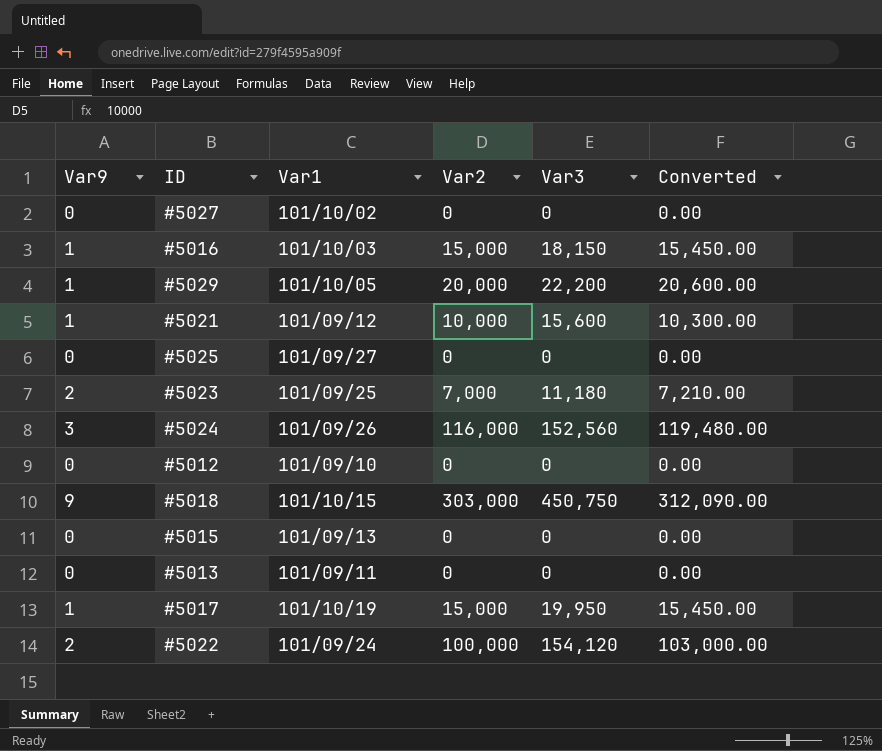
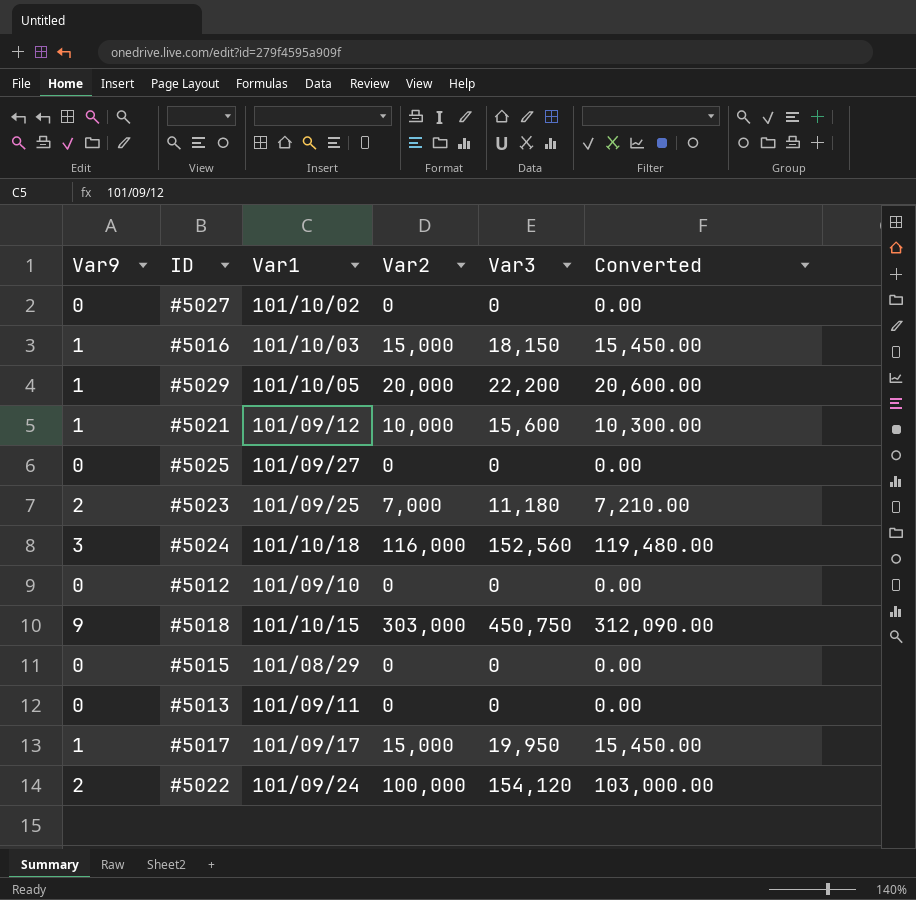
#5024 | Var1: 101/09/26 -> 101/10/18
#5015 | Var1: 101/09/13 -> 101/08/29
#5017 | Var1: 101/10/19 -> 101/09/17

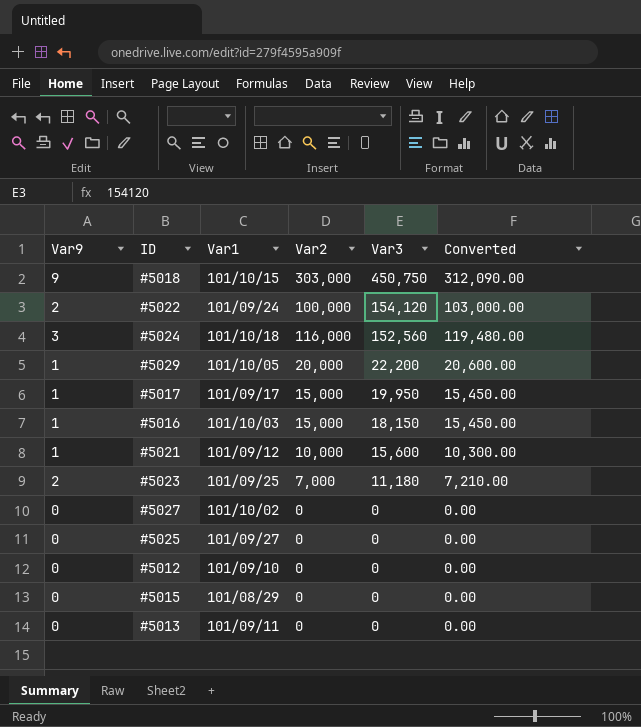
row order: none -> Var3 descending

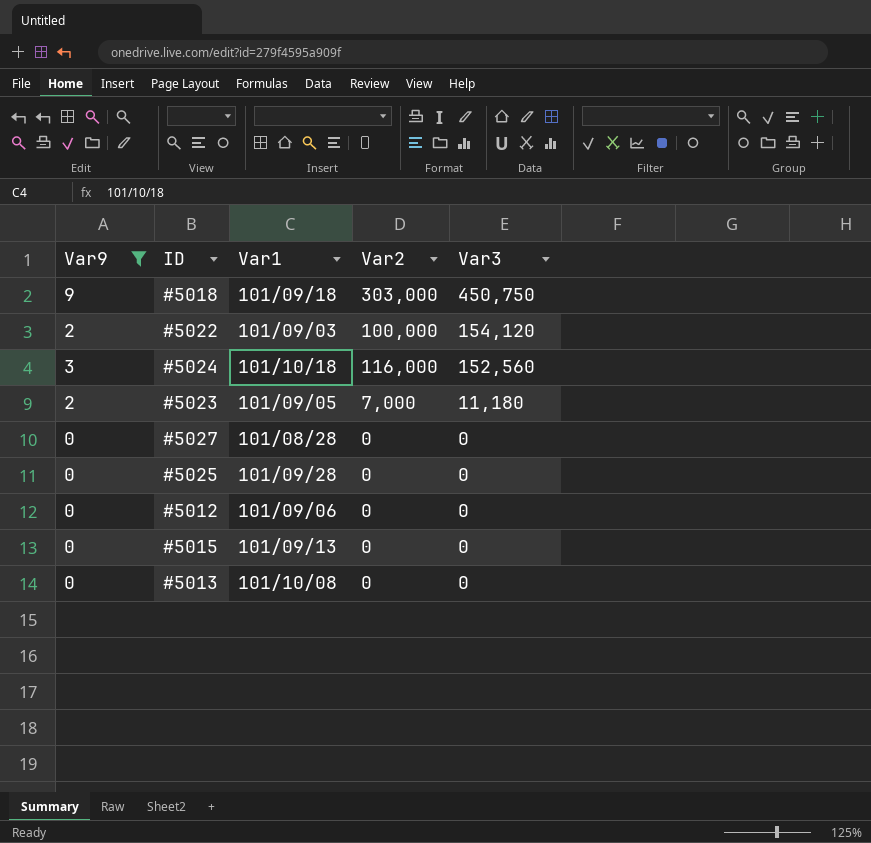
filter: none -> Var9 != 1
column Converted | formula: [Var2] * 1.03 -> none
#5018 | Var1: 101/10/15 -> 101/09/18
#5022 | Var1: 101/09/24 -> 101/09/03
#5023 | Var1: 101/09/25 -> 101/09/05
#5027 | Var1: 101/10/02 -> 101/08/28
#5025 | Var1: 101/09/27 -> 101/09/28
#5012 | Var1: 101/09/10 -> 101/09/06
#5015 | Var1: 101/08/29 -> 101/09/13
#5013 | Var1: 101/09/11 -> 101/10/08

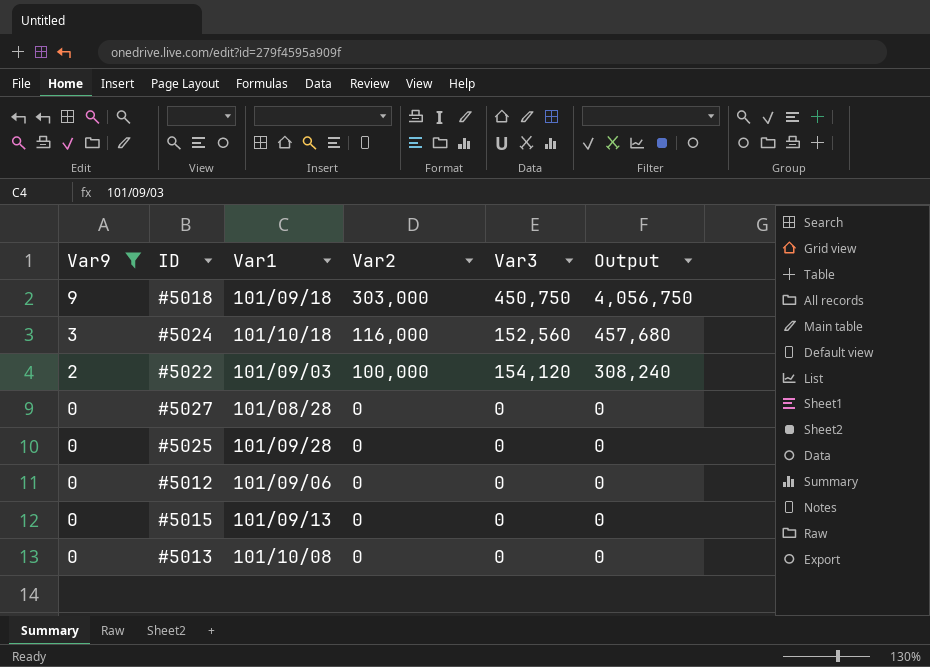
row order: Var3 descending -> Var9 descending
column Output | formula: none -> [Var9] * [Var3]
row #5023: 2 | 101/09/05 | 7,000 | 11,180 -> none

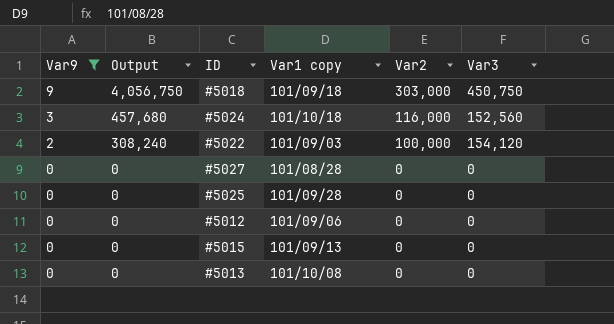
column Output | position: 6 -> 2
column name: Var1 -> Var1 copy

